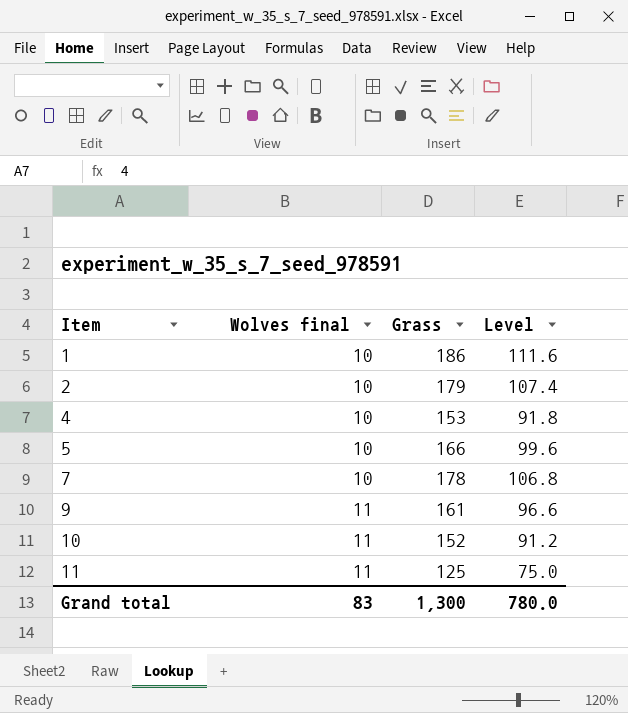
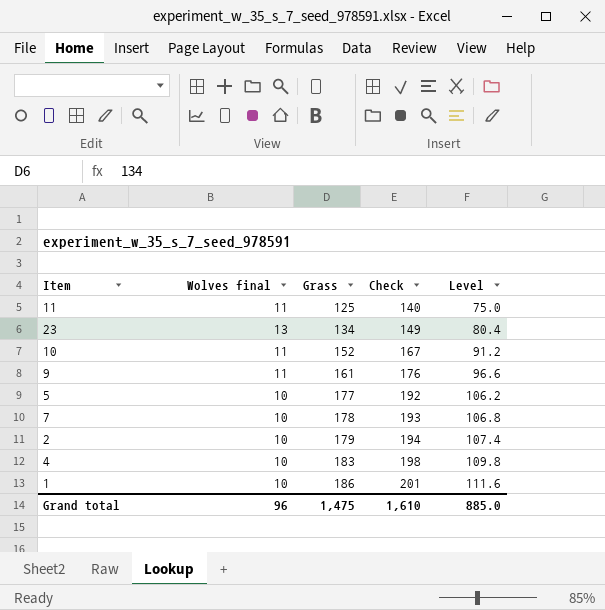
row order: Item ascending -> Grass ascending
column Check | formula: none -> [Grass] + 15
row 23: none -> 13 | 134 | 149 | 80.4
5 | Grass: 166 -> 177
5 | Level: 99.6 -> 106.2
4 | Grass: 153 -> 183
4 | Level: 91.8 -> 109.8
Grand total | Wolves final: 83 -> 96
Grand total | Grass: 1,300 -> 1,475
Grand total | Level: 780.0 -> 885.0

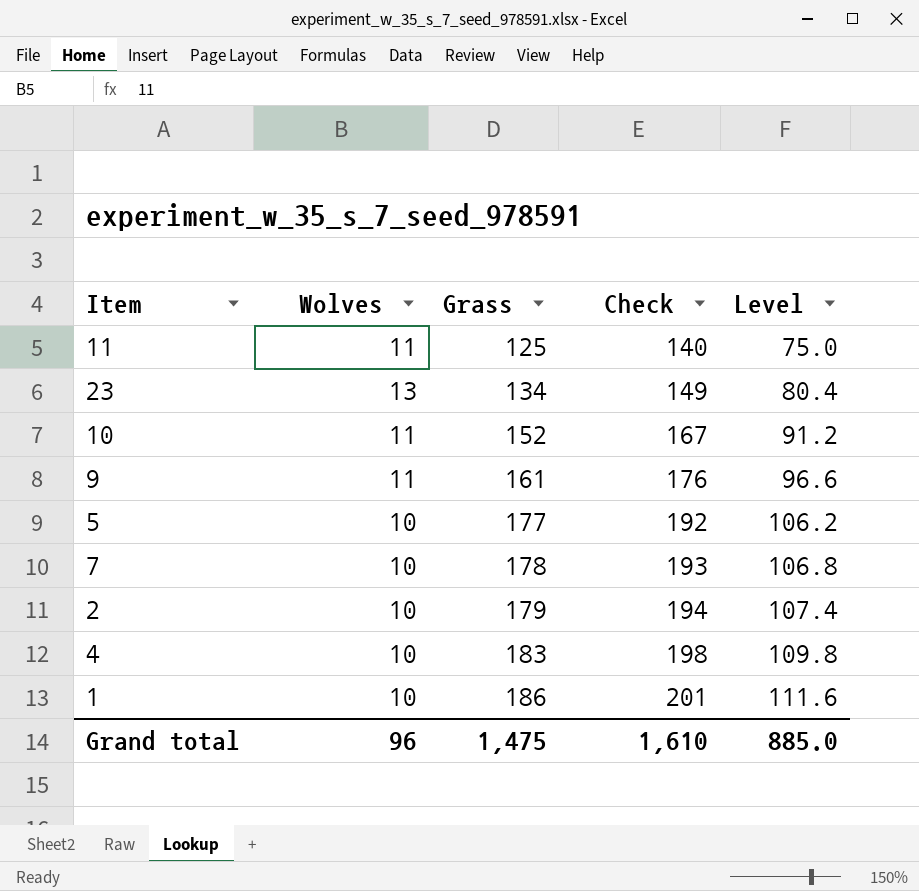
column name: Wolves final -> Wolves

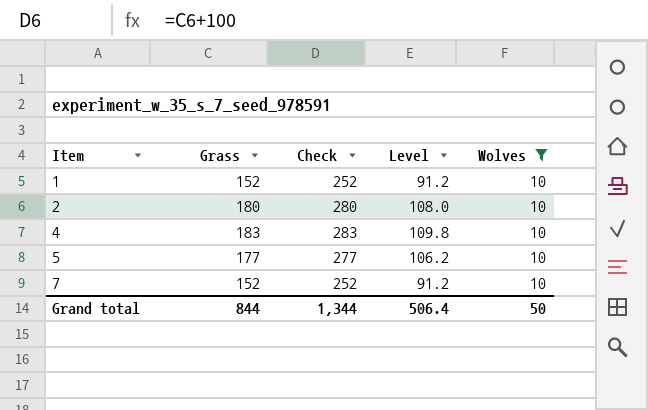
filter: none -> Wolves = 10
row order: Grass ascending -> Item ascending
column Check | formula: [Grass] + 15 -> [Grass] + 100
column Wolves | position: 2 -> 5
1 | Grass: 186 -> 152
1 | Level: 111.6 -> 91.2
2 | Grass: 179 -> 180
2 | Level: 107.4 -> 108.0
7 | Grass: 178 -> 152
7 | Level: 106.8 -> 91.2
Grand total | Grass: 1,475 -> 844
Grand total | Check: 1,610 -> 1,344
Grand total | Level: 885.0 -> 506.4
Grand total | Wolves: 96 -> 50

